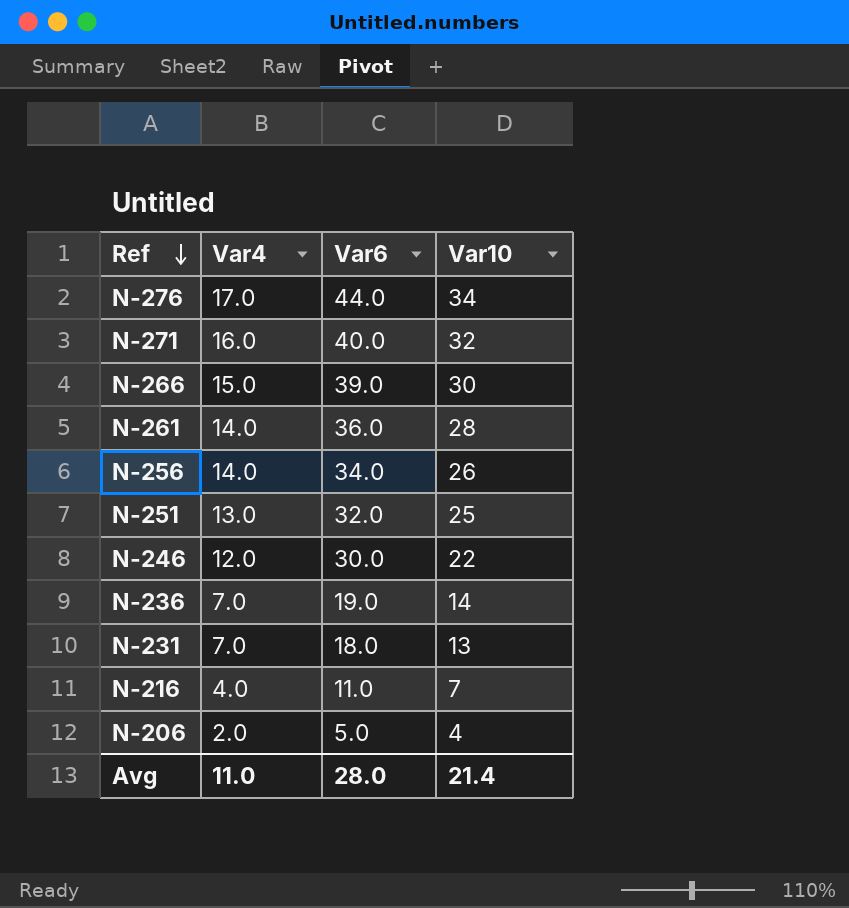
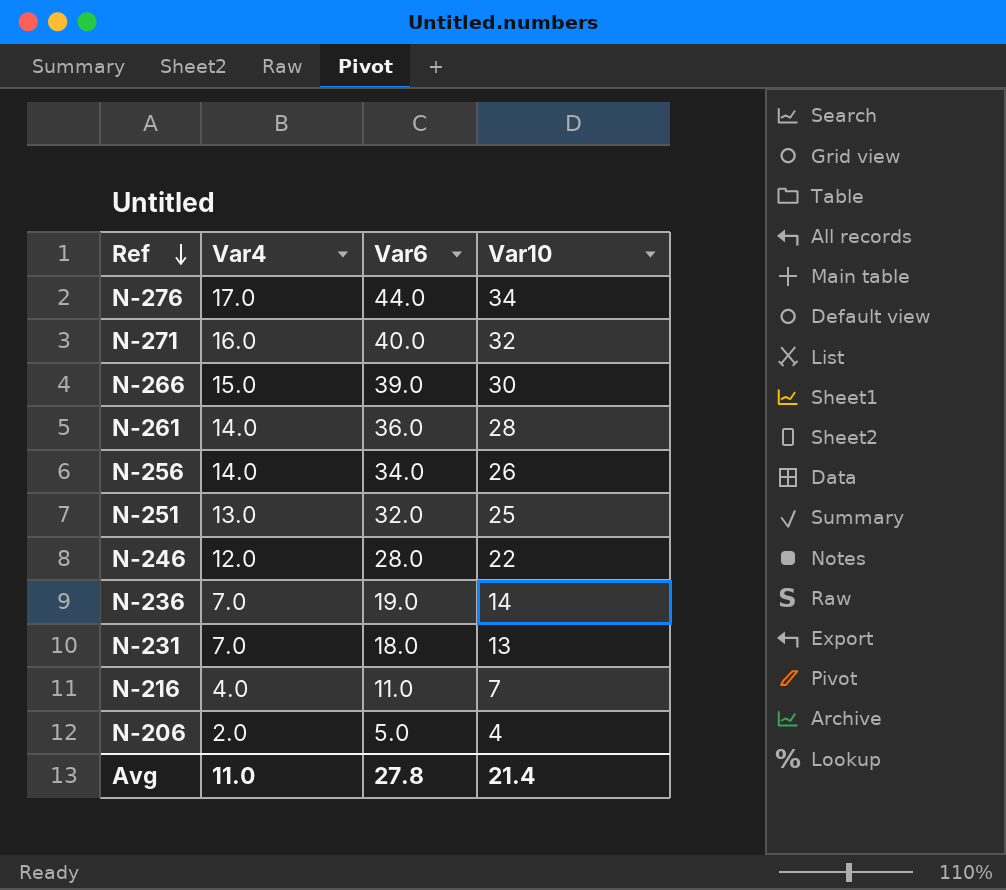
N-246 | Var6: 30.0 -> 28.0
Avg | Var6: 28.0 -> 27.8

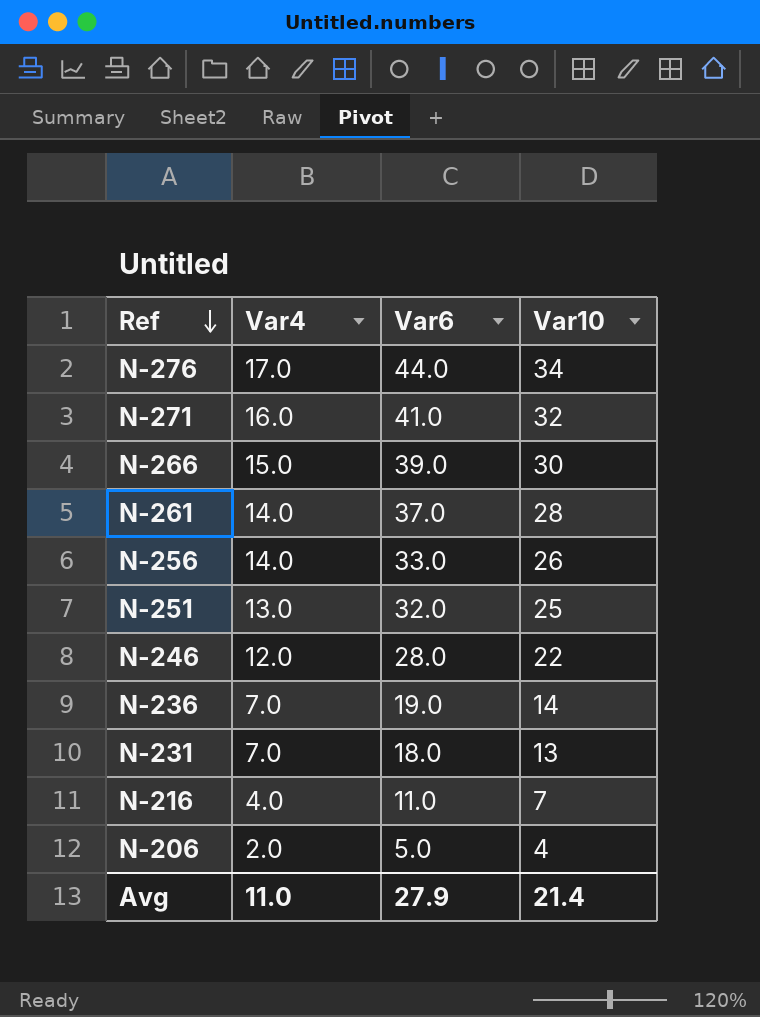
N-271 | Var6: 40.0 -> 41.0
N-261 | Var6: 36.0 -> 37.0
N-256 | Var6: 34.0 -> 33.0
Avg | Var6: 27.8 -> 27.9

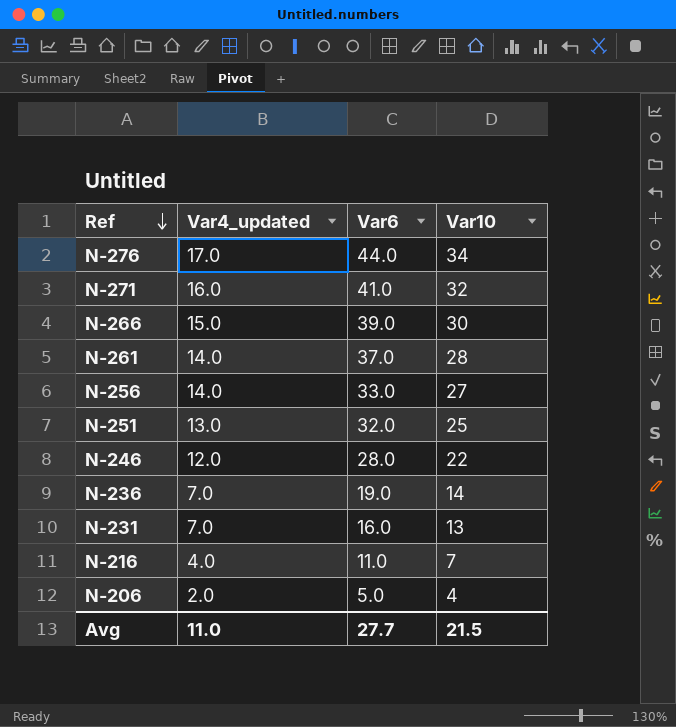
column name: Var4 -> Var4_updated
N-256 | Var10: 26 -> 27
N-231 | Var6: 18.0 -> 16.0
Avg | Var6: 27.9 -> 27.7
Avg | Var10: 21.4 -> 21.5

